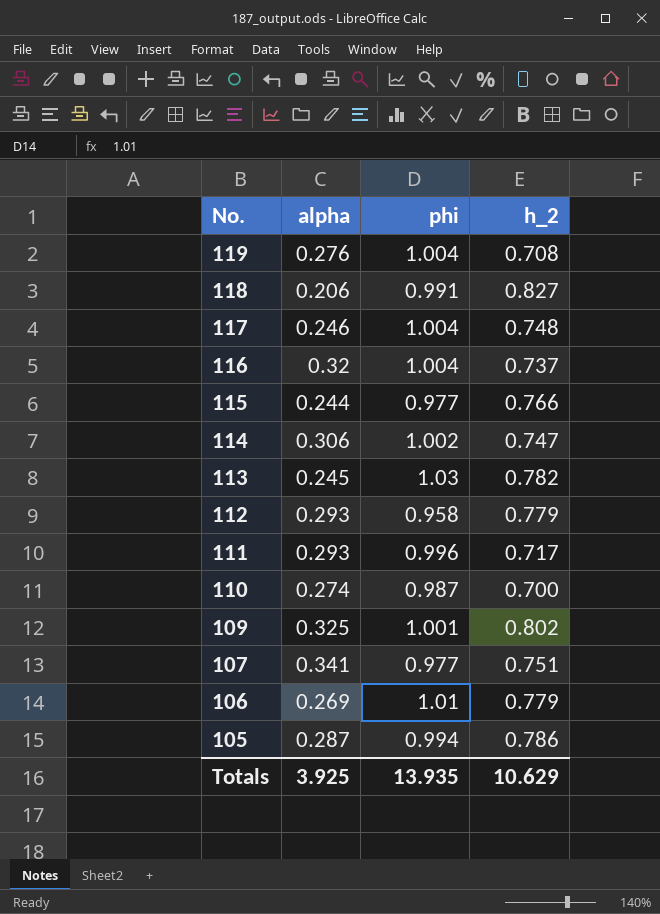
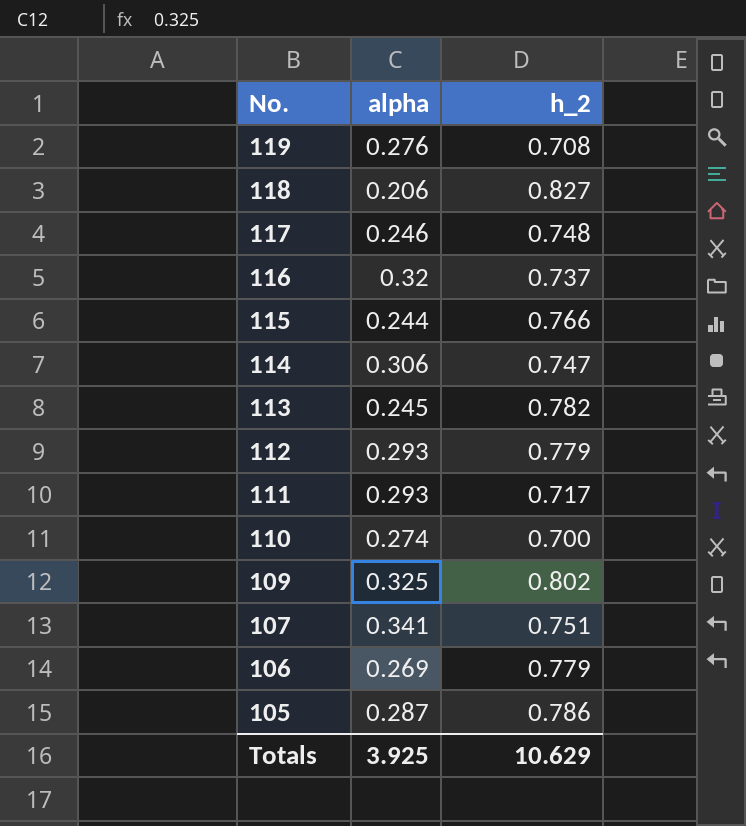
column phi | position: 3 -> none

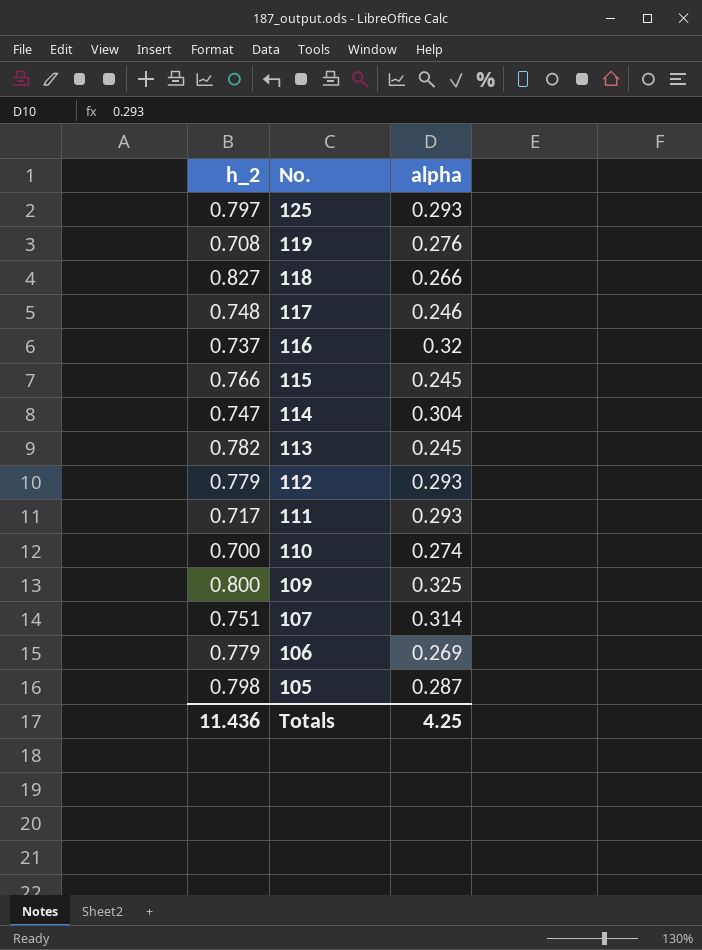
column h_2 | position: 3 -> 1
row 125: none -> 0.797 | 0.293
118 | alpha: 0.206 -> 0.266
115 | alpha: 0.244 -> 0.245
114 | alpha: 0.306 -> 0.304
109 | h_2: 0.802 -> 0.800
107 | alpha: 0.341 -> 0.314
105 | h_2: 0.786 -> 0.798
Totals | h_2: 10.629 -> 11.436
Totals | alpha: 3.925 -> 4.25

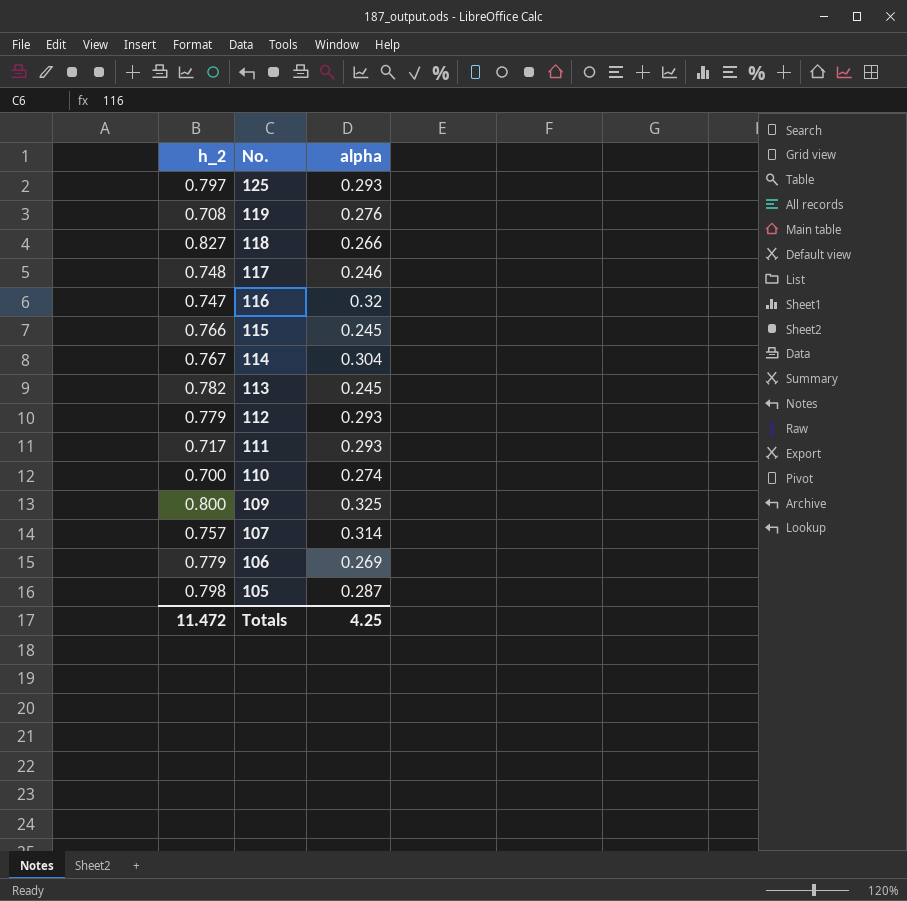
116 | h_2: 0.737 -> 0.747
114 | h_2: 0.747 -> 0.767
107 | h_2: 0.751 -> 0.757
Totals | h_2: 11.436 -> 11.472

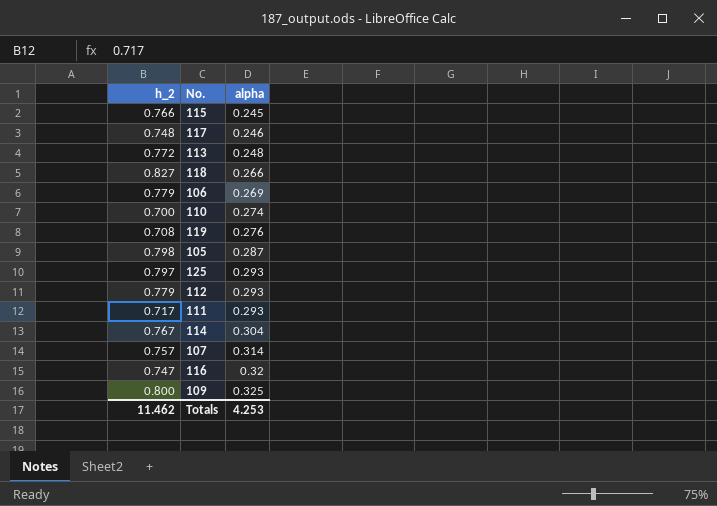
row order: No. descending -> alpha ascending
113 | h_2: 0.782 -> 0.772
113 | alpha: 0.245 -> 0.248
Totals | h_2: 11.472 -> 11.462
Totals | alpha: 4.25 -> 4.253

